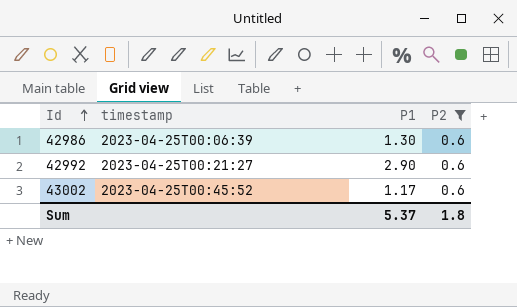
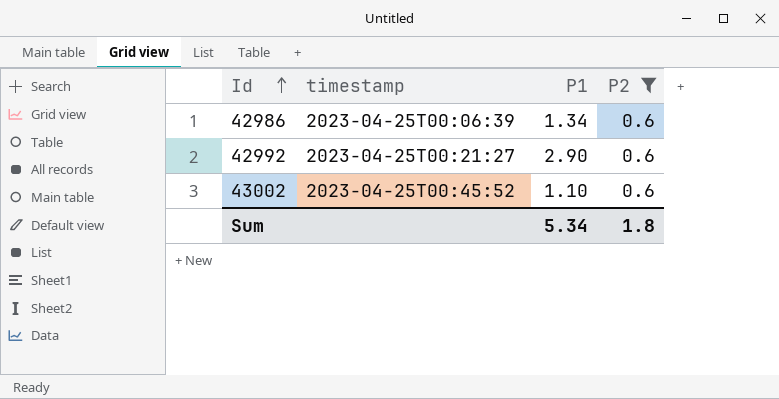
42986 | P1: 1.30 -> 1.34
43002 | P1: 1.17 -> 1.10
Sum | P1: 5.37 -> 5.34

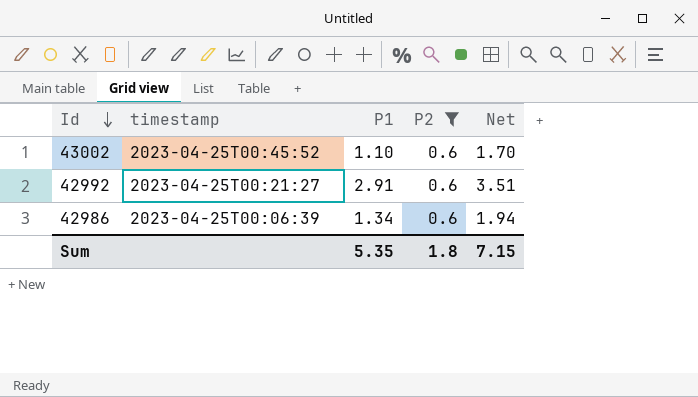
row order: Id ascending -> Id descending
column Net | formula: none -> [P1] + [P2]
42992 | P1: 2.90 -> 2.91
Sum | P1: 5.34 -> 5.35

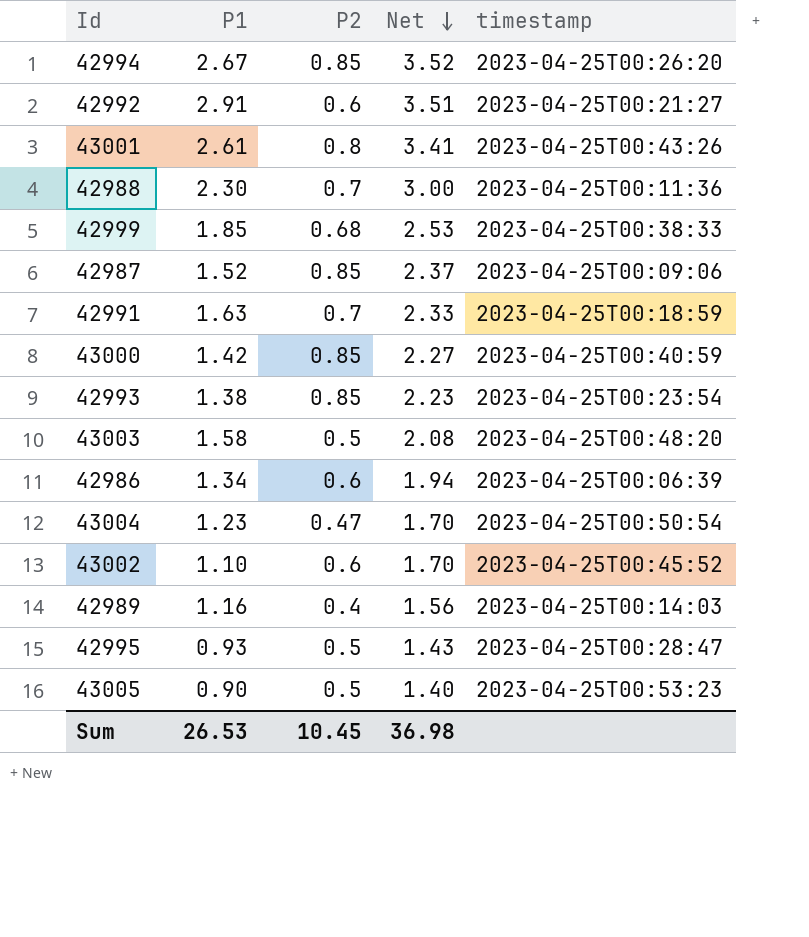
filter: P2 = 0.6 -> none
row order: Id descending -> Net descending
column timestamp | position: 2 -> 5
Sum | P1: 5.35 -> 26.53
Sum | P2: 1.8 -> 10.45
Sum | Net: 7.15 -> 36.98

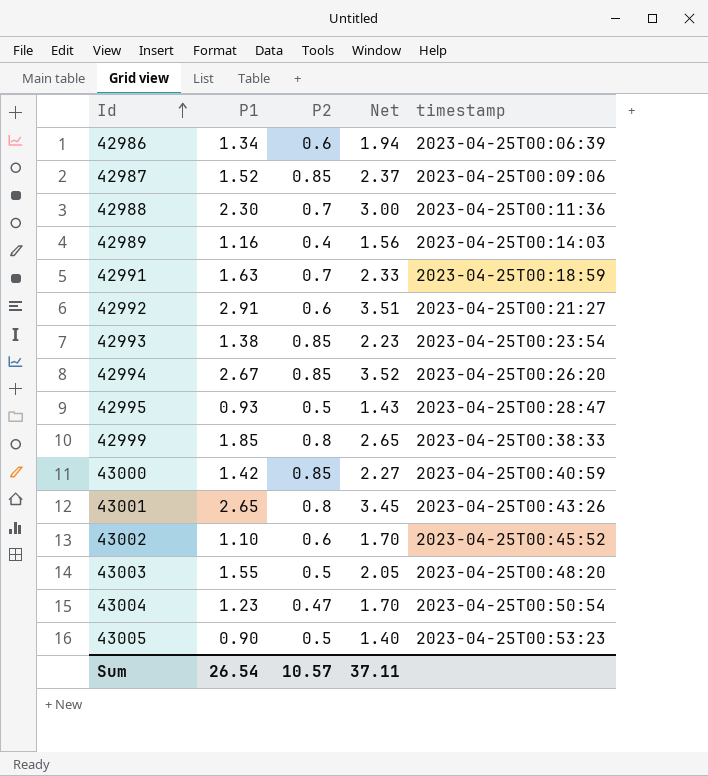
row order: Net descending -> Id ascending
42999 | P2: 0.68 -> 0.8
42999 | Net: 2.53 -> 2.65
43001 | P1: 2.61 -> 2.65
43001 | Net: 3.41 -> 3.45
43003 | P1: 1.58 -> 1.55
43003 | Net: 2.08 -> 2.05
Sum | P1: 26.53 -> 26.54
Sum | P2: 10.45 -> 10.57
Sum | Net: 36.98 -> 37.11

